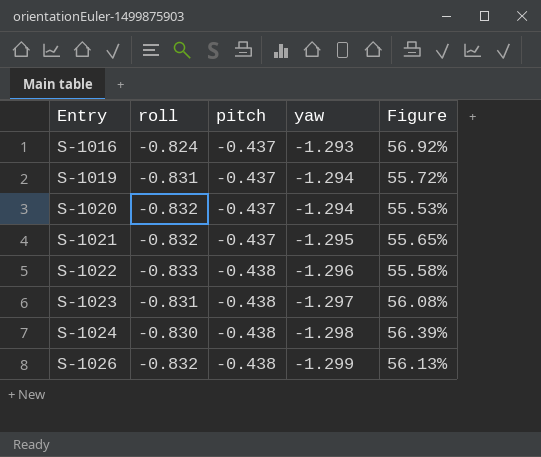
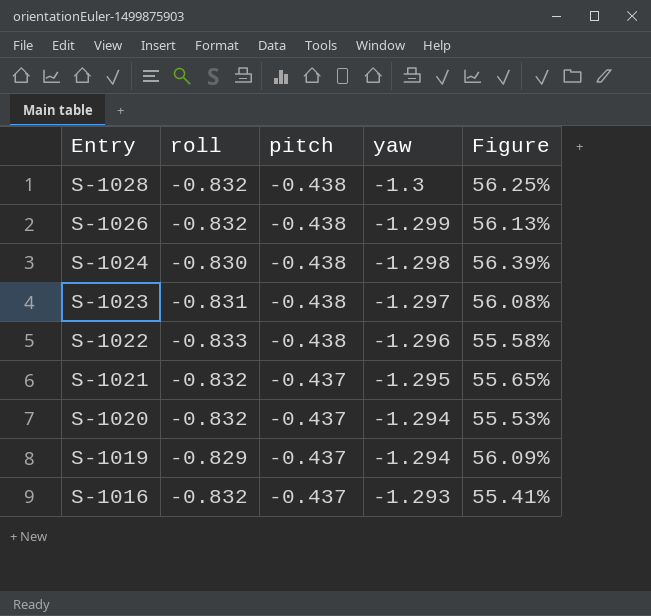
row order: Entry ascending -> Entry descending
row S-1028: none -> -0.832 | -0.438 | -1.3 | 56.25%
S-1019 | roll: -0.831 -> -0.829
S-1019 | Figure: 55.72% -> 56.09%
S-1016 | roll: -0.824 -> -0.832
S-1016 | Figure: 56.92% -> 55.41%

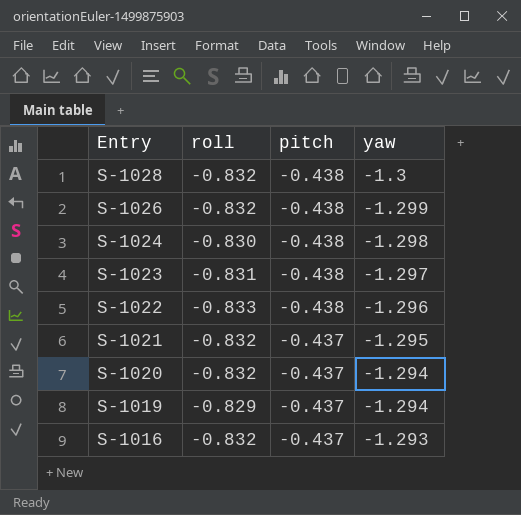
column Figure | formula: ([yaw] - [roll]) / [roll] -> none

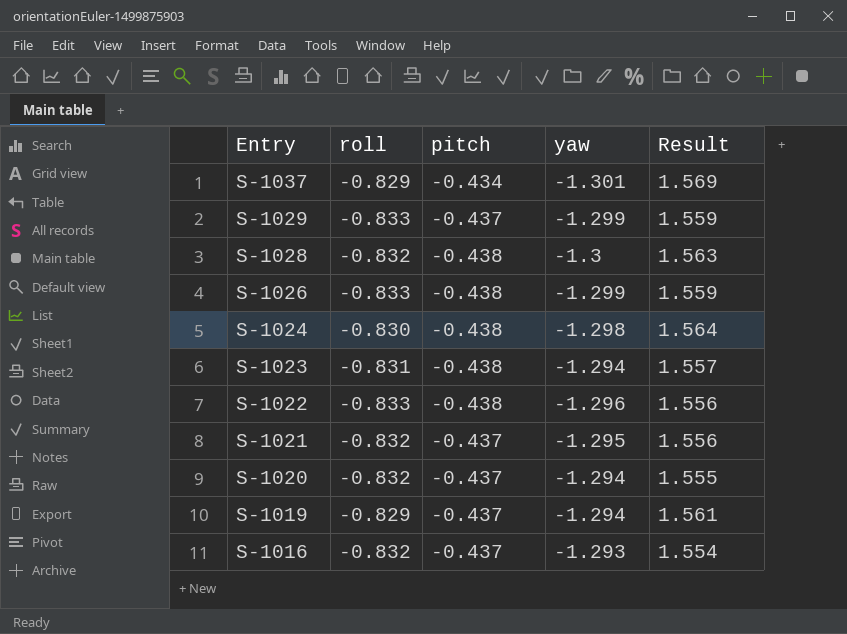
column Result | formula: none -> [yaw] / [roll]
row S-1037: none -> -0.829 | -0.434 | -1.301 | 1.569
row S-1029: none -> -0.833 | -0.437 | -1.299 | 1.559
S-1026 | roll: -0.832 -> -0.833
S-1023 | yaw: -1.297 -> -1.294

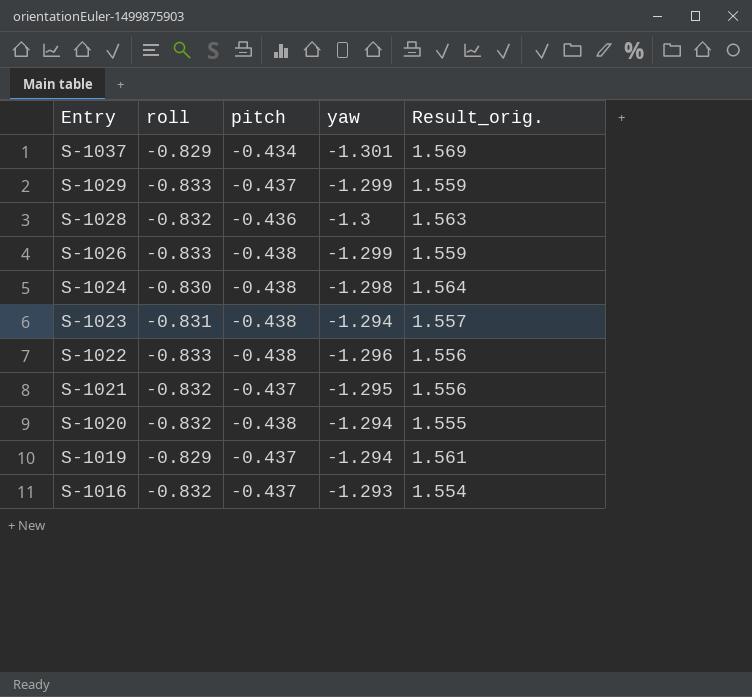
column name: Result -> Result_orig.
S-1028 | pitch: -0.438 -> -0.436
S-1020 | pitch: -0.437 -> -0.438

